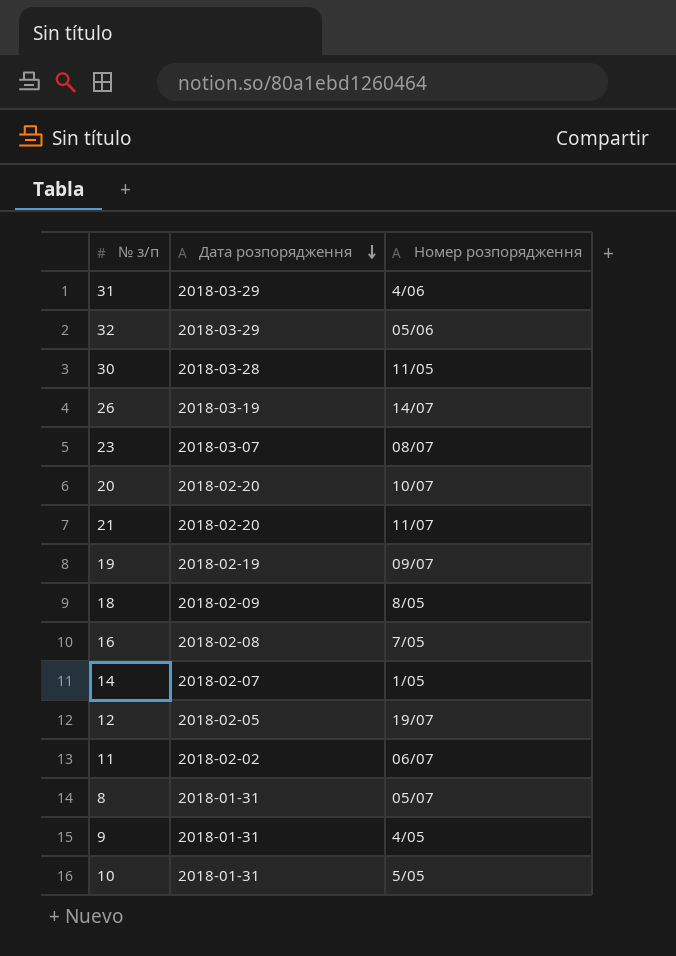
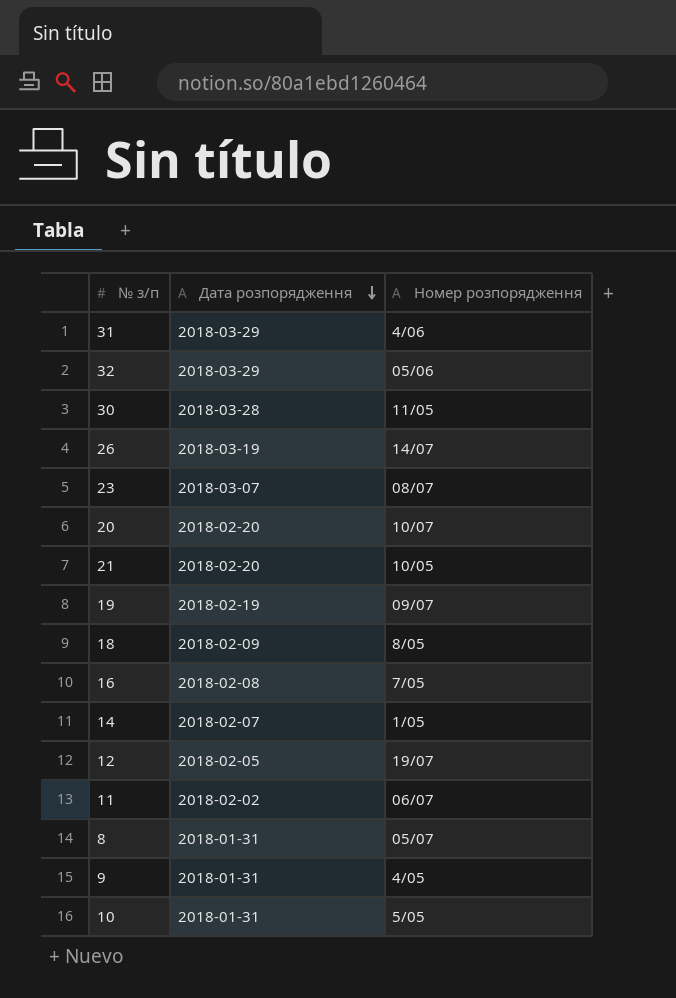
21 | Номер розпорядження: 11/07 -> 10/05

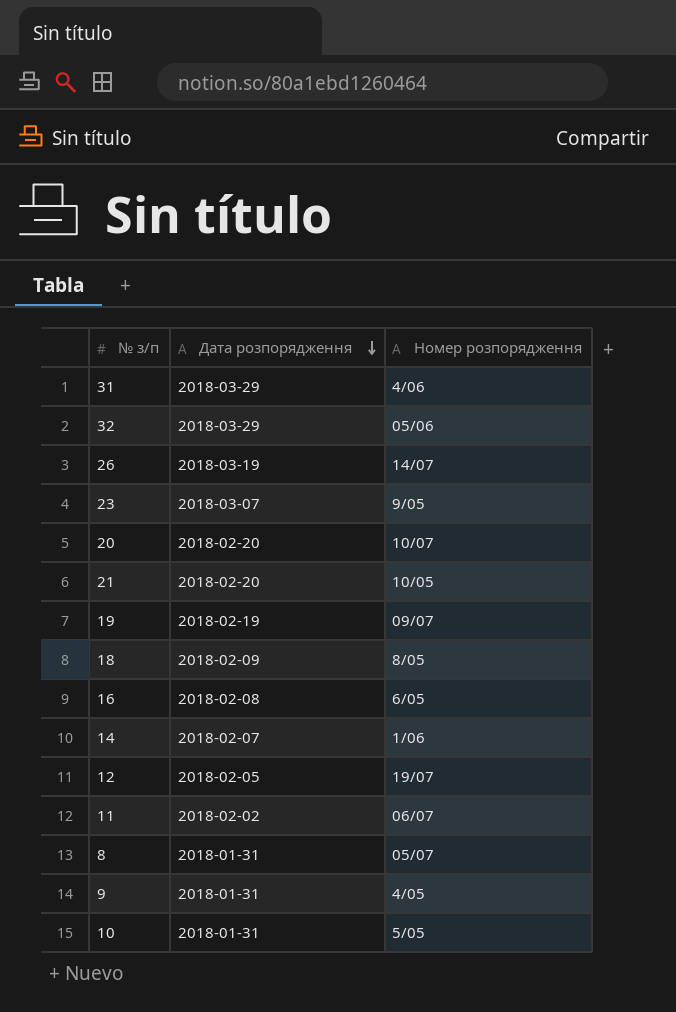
row 30: 2018-03-28 | 11/05 -> none
23 | Номер розпорядження: 08/07 -> 9/05
16 | Номер розпорядження: 7/05 -> 6/05
14 | Номер розпорядження: 1/05 -> 1/06

